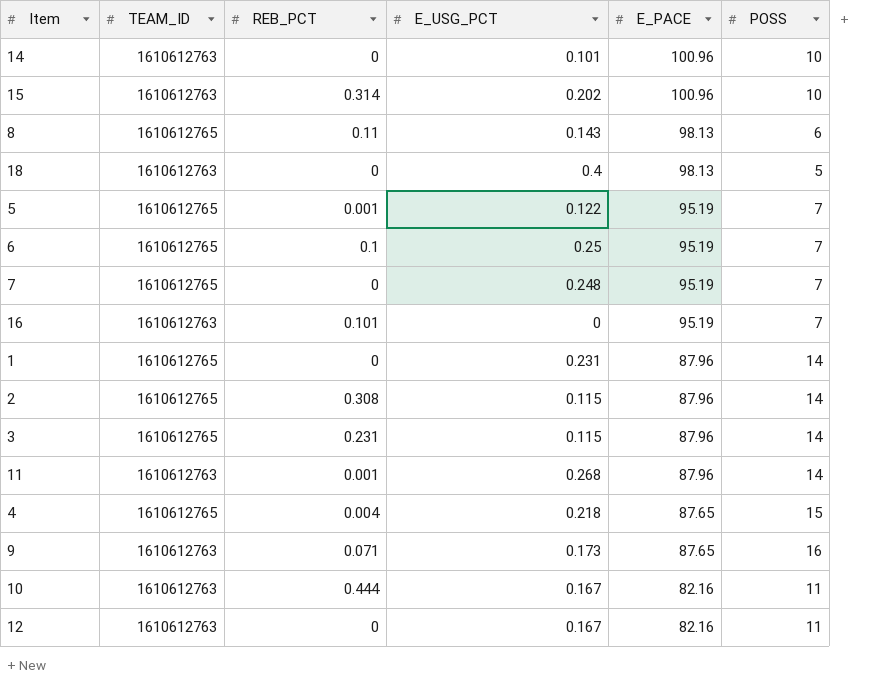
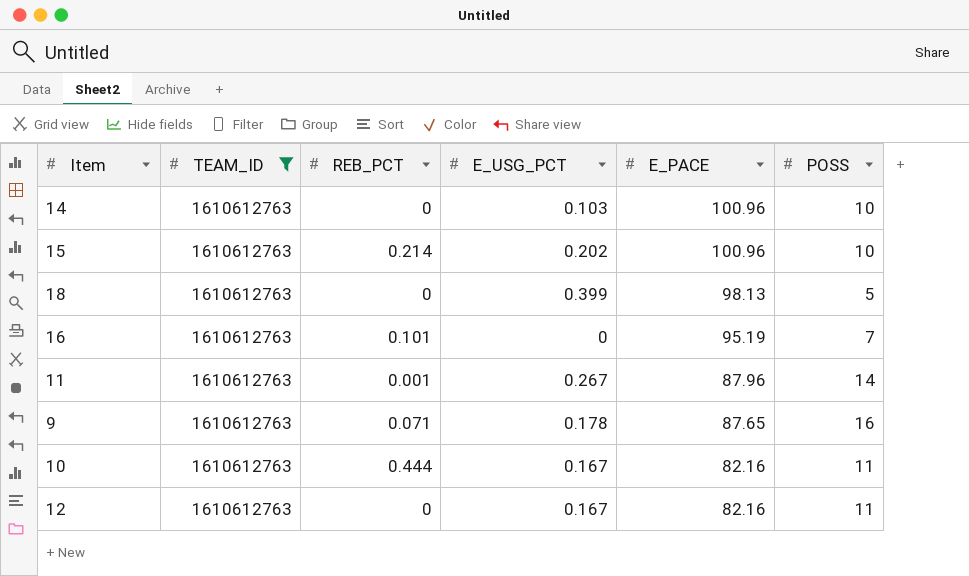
filter: none -> TEAM_ID = 1610612763
14 | E_USG_PCT: 0.101 -> 0.103
15 | REB_PCT: 0.314 -> 0.214
18 | E_USG_PCT: 0.4 -> 0.399
11 | E_USG_PCT: 0.268 -> 0.267
9 | E_USG_PCT: 0.173 -> 0.178

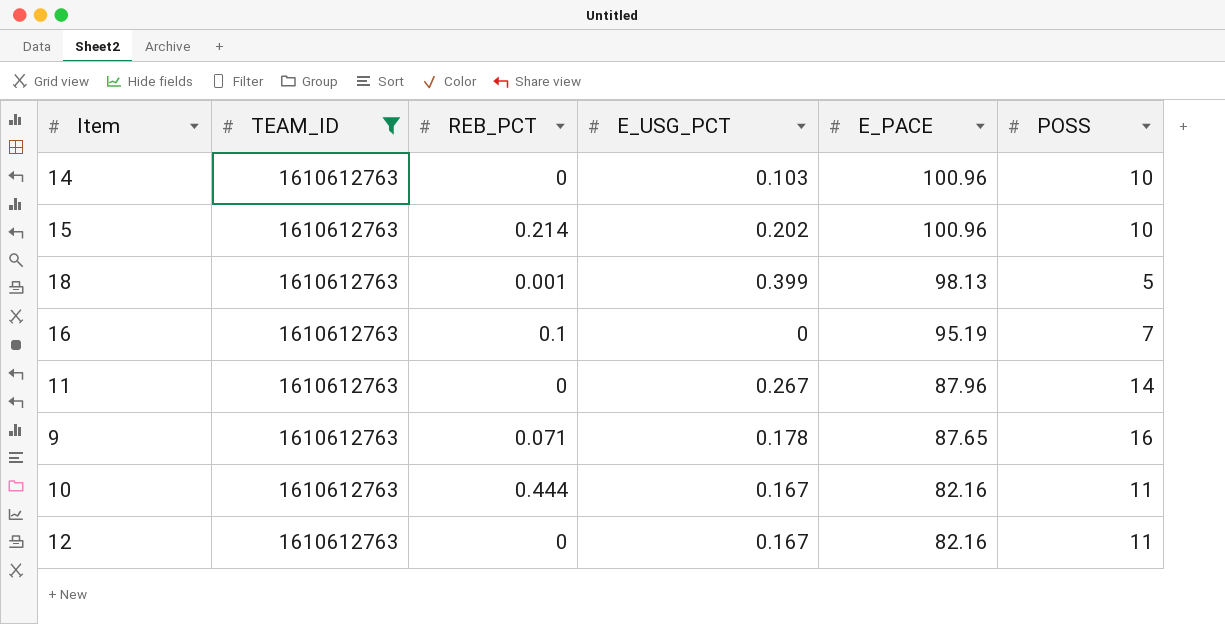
18 | REB_PCT: 0 -> 0.001
16 | REB_PCT: 0.101 -> 0.1
11 | REB_PCT: 0.001 -> 0

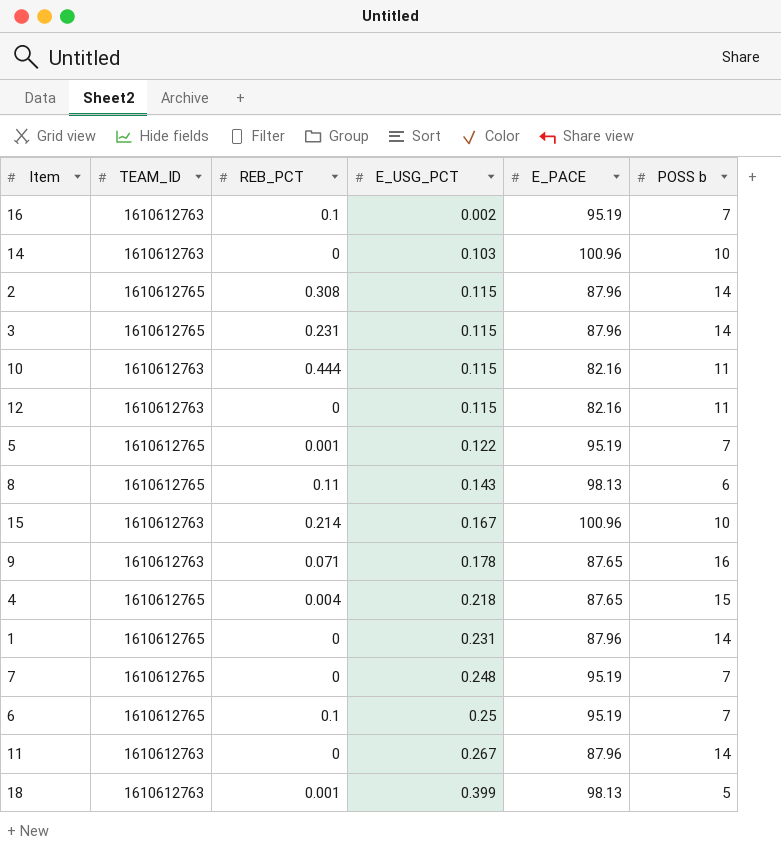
filter: TEAM_ID = 1610612763 -> none
row order: E_PACE descending -> E_USG_PCT ascending
column name: POSS -> POSS b
16 | E_USG_PCT: 0 -> 0.002
10 | E_USG_PCT: 0.167 -> 0.115
12 | E_USG_PCT: 0.167 -> 0.115
15 | E_USG_PCT: 0.202 -> 0.167

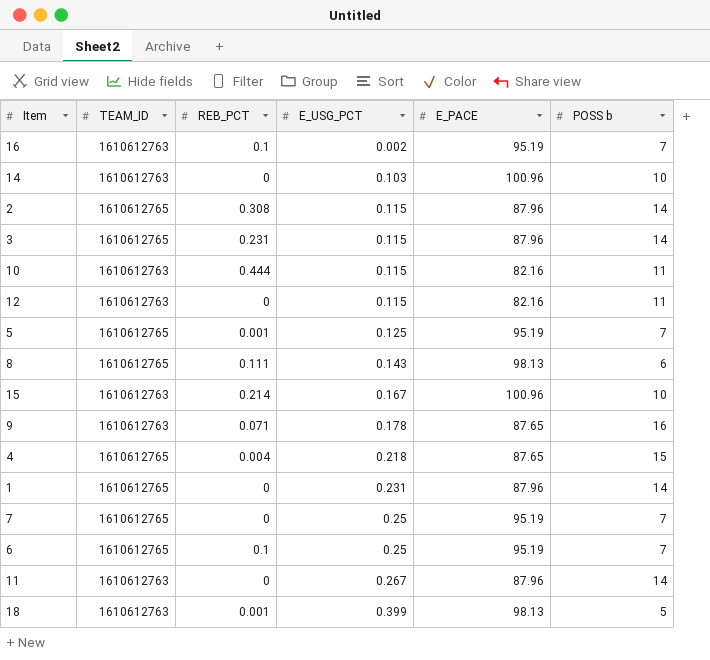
5 | E_USG_PCT: 0.122 -> 0.125
8 | REB_PCT: 0.11 -> 0.111
7 | E_USG_PCT: 0.248 -> 0.25

